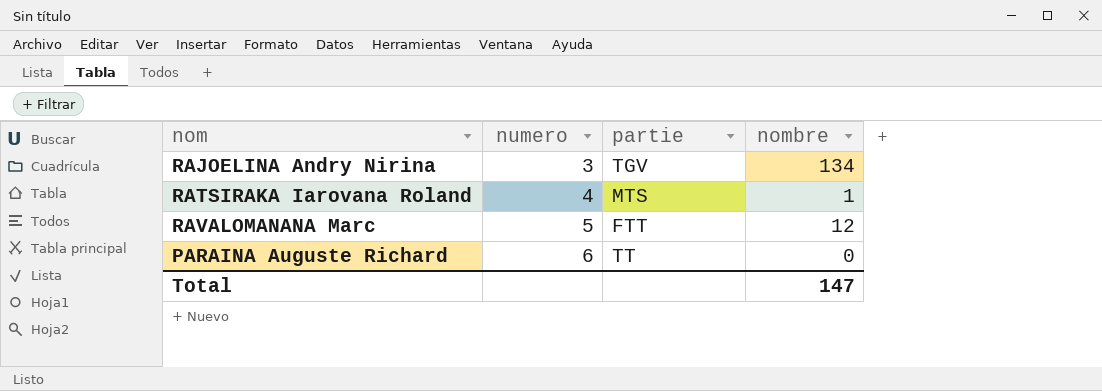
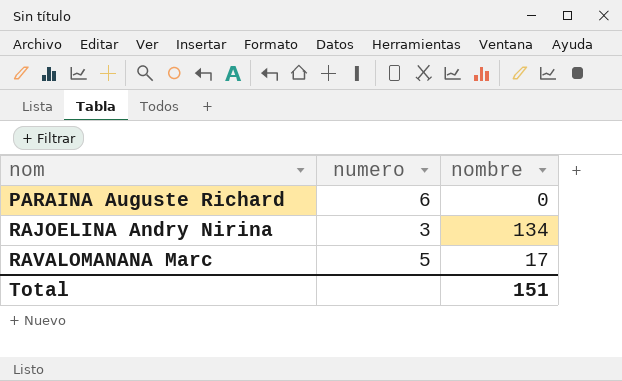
row order: numero ascending -> nom ascending
column partie | position: 3 -> none
row RATSIRAKA Iarovana Roland: 4 | MTS | 1 -> none
RAVALOMANANA Marc | nombre: 12 -> 17
Total | nombre: 147 -> 151

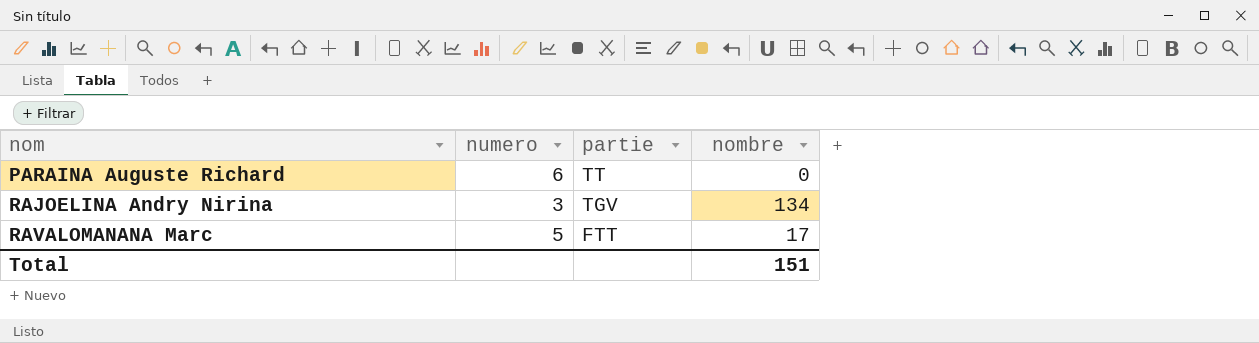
column partie | position: none -> 3

